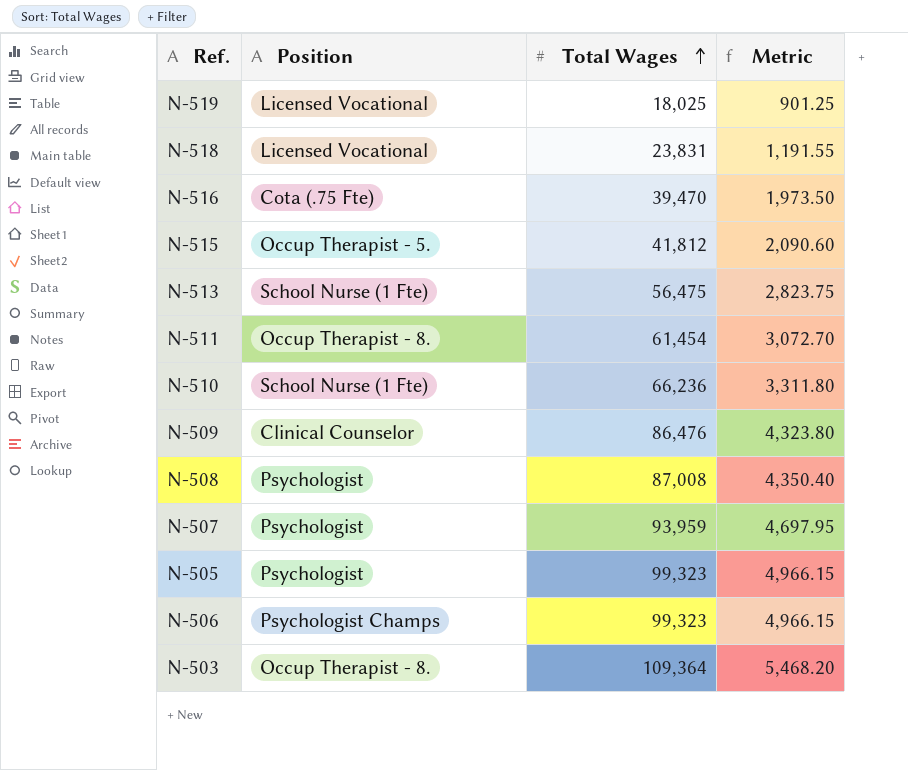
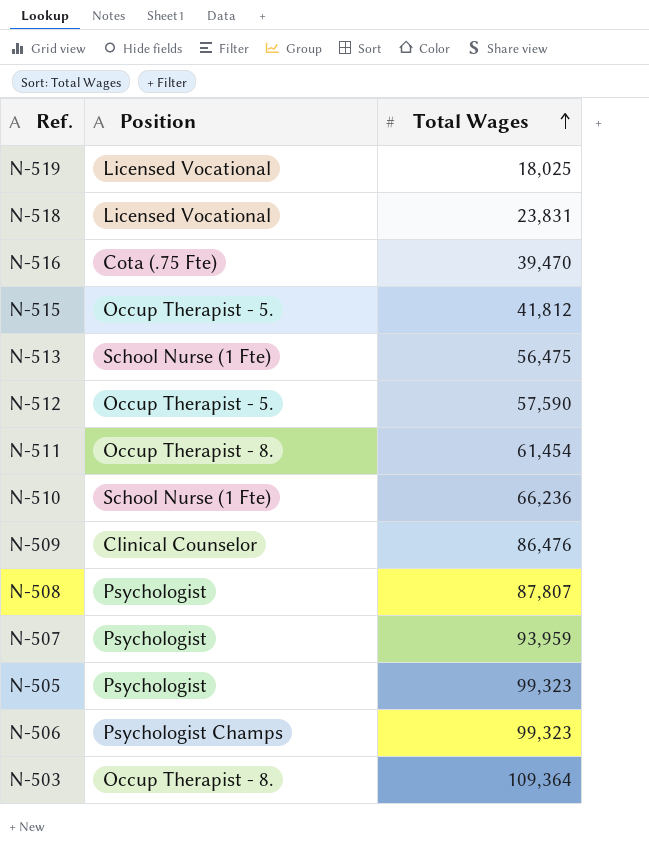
column Metric | formula: [Total Wages] * 0.05 -> none
row N-512: none -> Occup Therapist - 5. | 57,590
N-508 | Total Wages: 87,008 -> 87,807

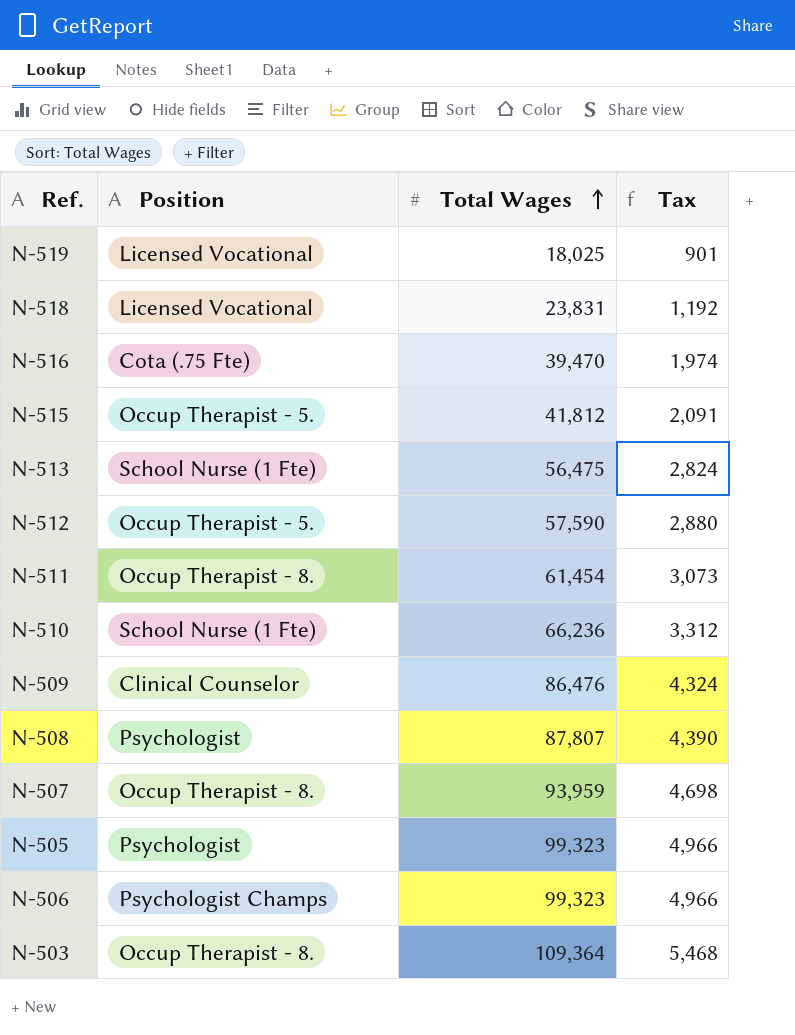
column Tax | formula: none -> [Total Wages] * 0.05
N-507 | Position: Psychologist -> Occup Therapist - 8.

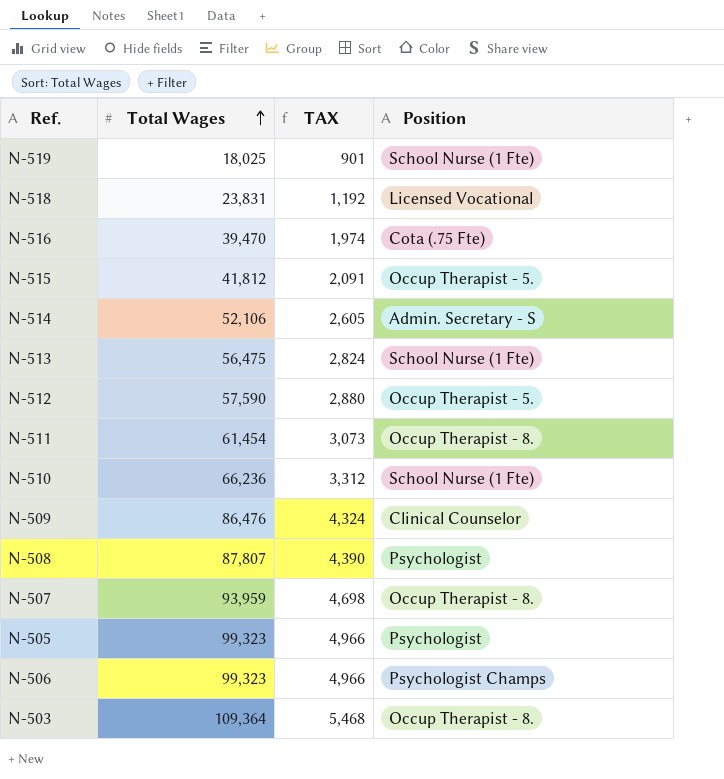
column name: Tax -> TAX
column Position | position: 2 -> 4
N-519 | Position: Licensed Vocational -> School Nurse (1 Fte)
row N-514: none -> 52,106 | 2,605 | Admin. Secretary - S

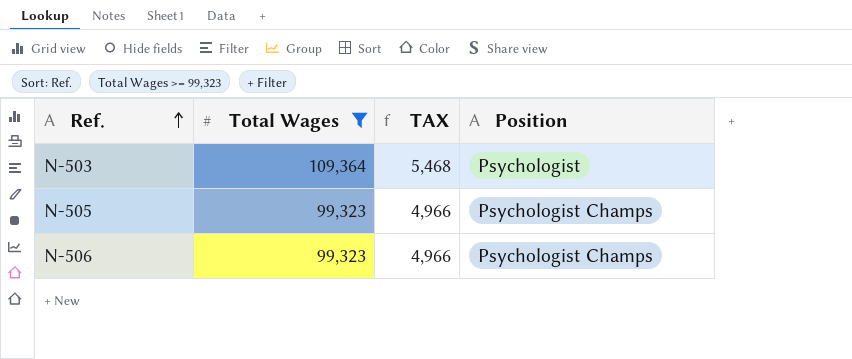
filter: none -> Total Wages >= 99,323
row order: Total Wages ascending -> Ref. ascending
N-503 | Position: Occup Therapist - 8. -> Psychologist
N-505 | Position: Psychologist -> Psychologist Champs

